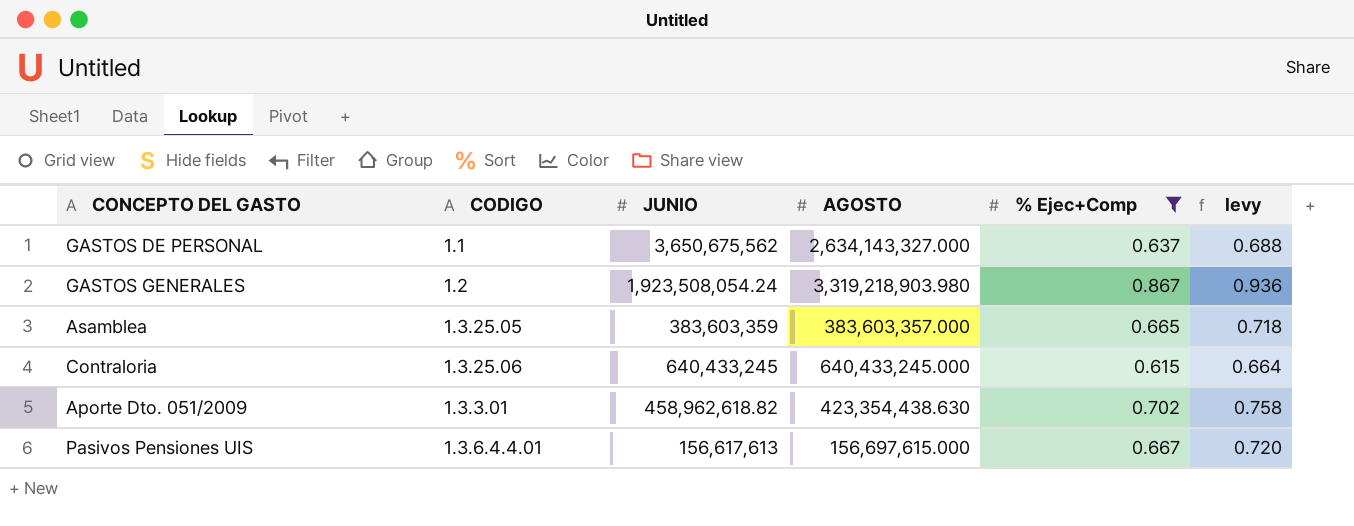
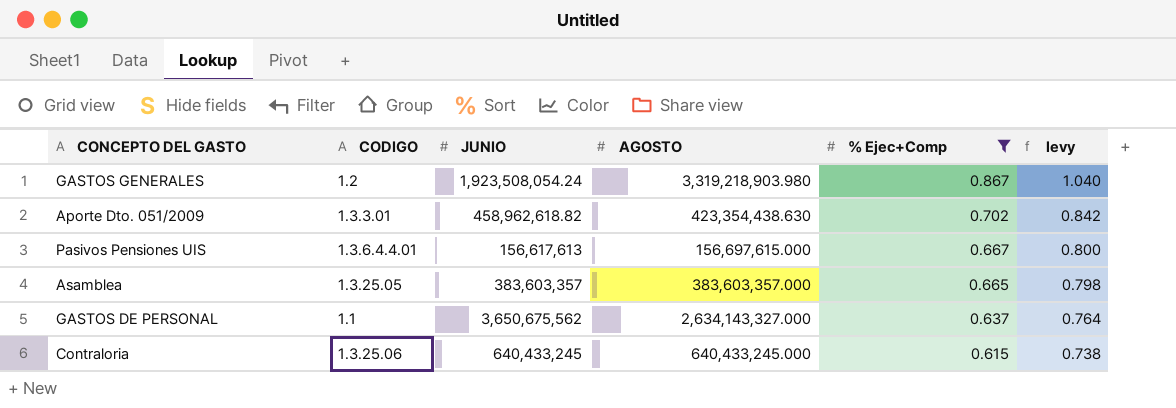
row order: none -> % Ejec+Comp descending
column levy | formula: [% Ejec+Comp] * 1.08 -> [% Ejec+Comp] * 1.2
Asamblea | JUNIO: 383,603,359 -> 383,603,357

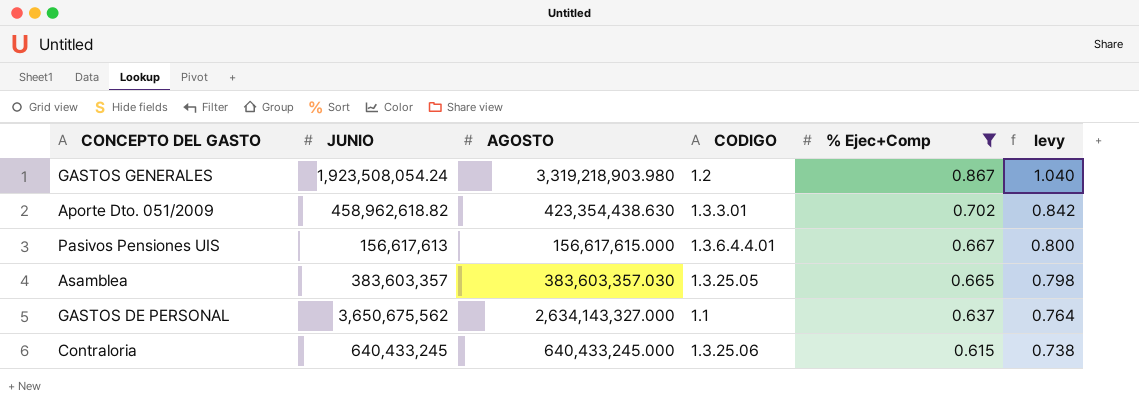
column CODIGO | position: 2 -> 4
Pasivos Pensiones UIS | AGOSTO: 156,697,615.000 -> 156,617,615.000
Asamblea | AGOSTO: 383,603,357.000 -> 383,603,357.030

